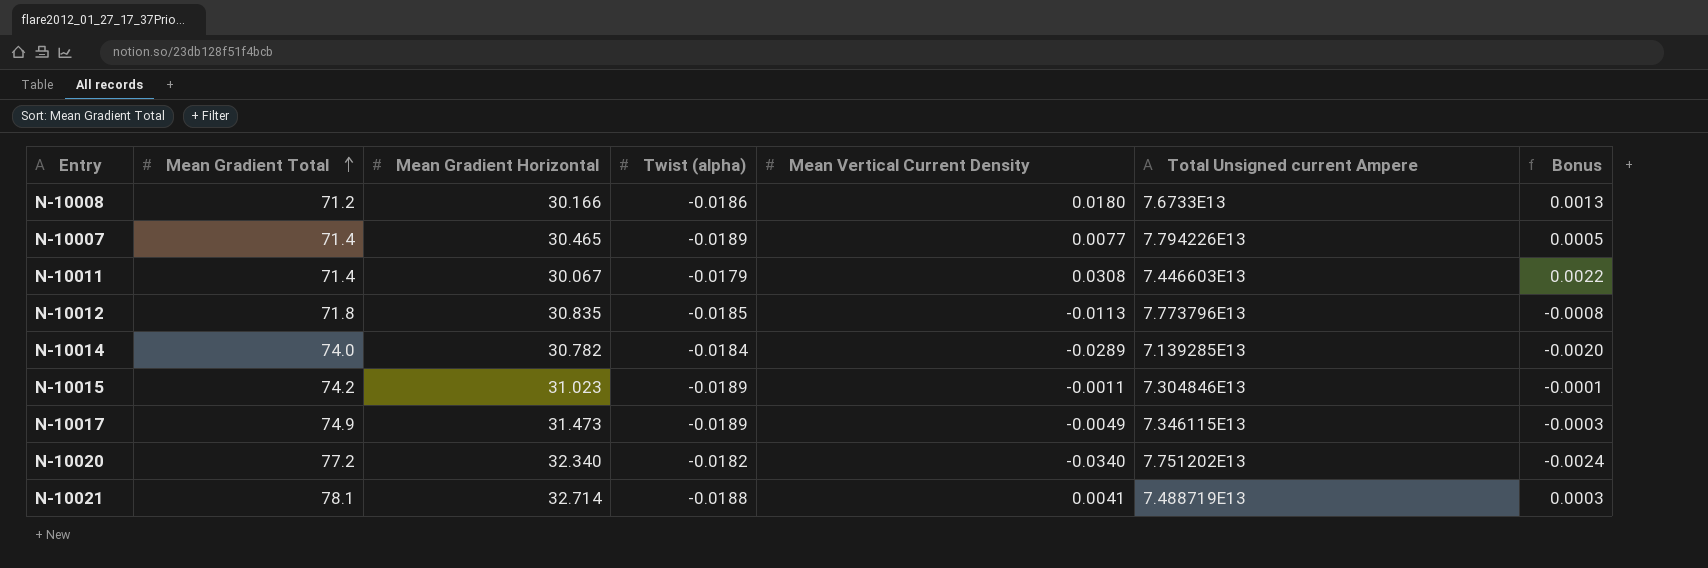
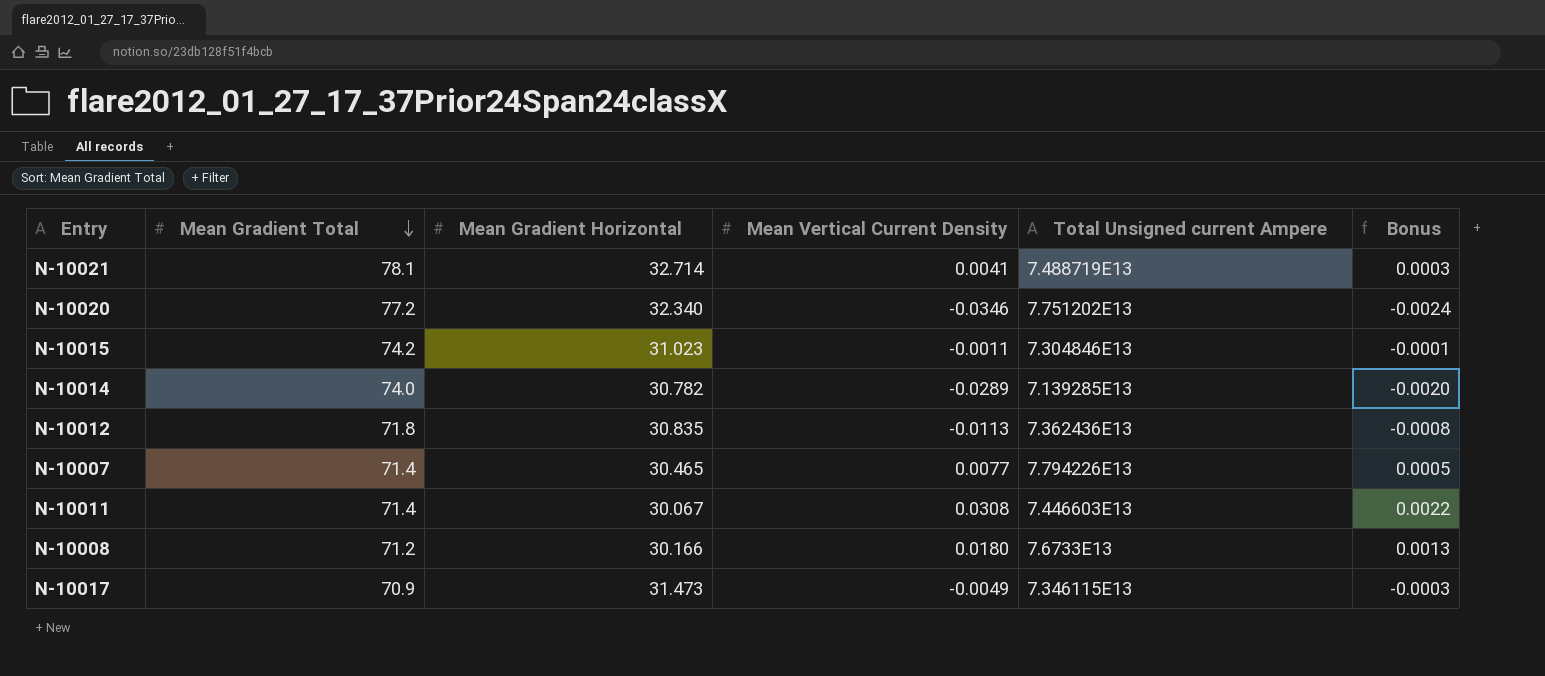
row order: Mean Gradient Total ascending -> Mean Gradient Total descending
column Twist (alpha) | position: 4 -> none
N-10020 | Mean Vertical Current Density: -0.0340 -> -0.0346
N-10012 | Total Unsigned current Ampere: 7.773796E13 -> 7.362436E13
N-10017 | Mean Gradient Total: 74.9 -> 70.9

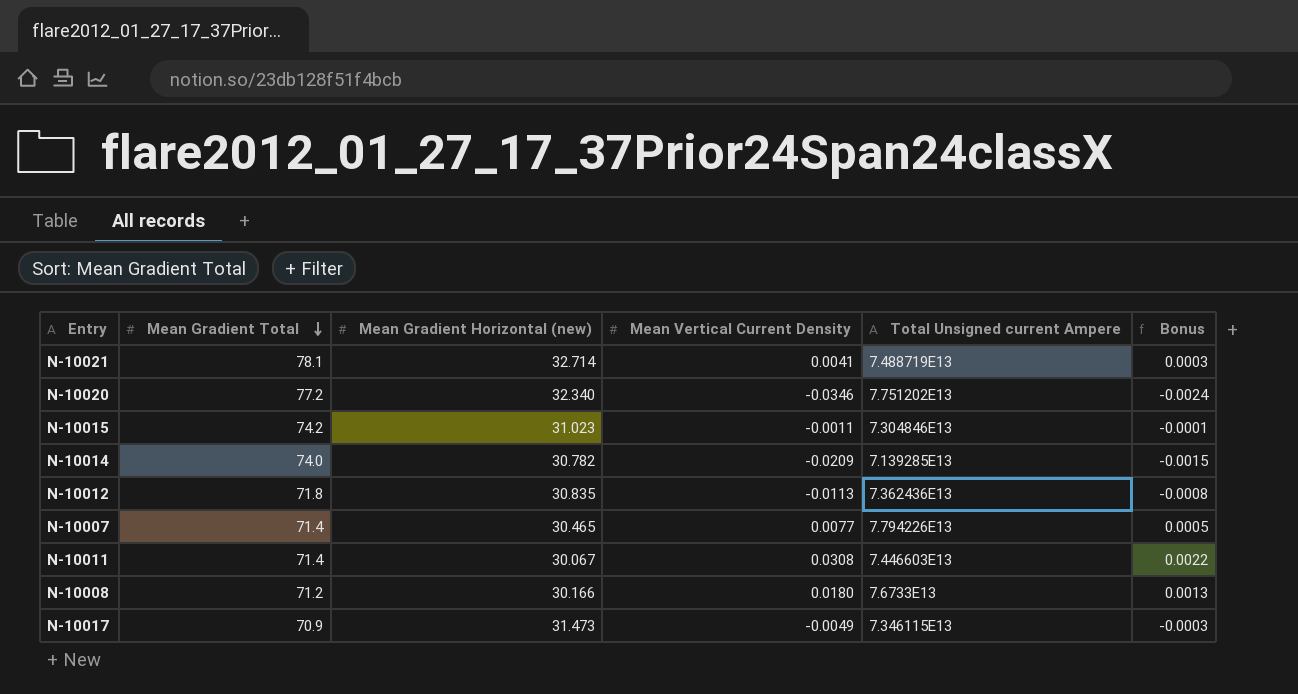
column name: Mean Gradient Horizontal -> Mean Gradient Horizontal (new)
N-10014 | Mean Vertical Current Density: -0.0289 -> -0.0209
N-10014 | Bonus: -0.0020 -> -0.0015

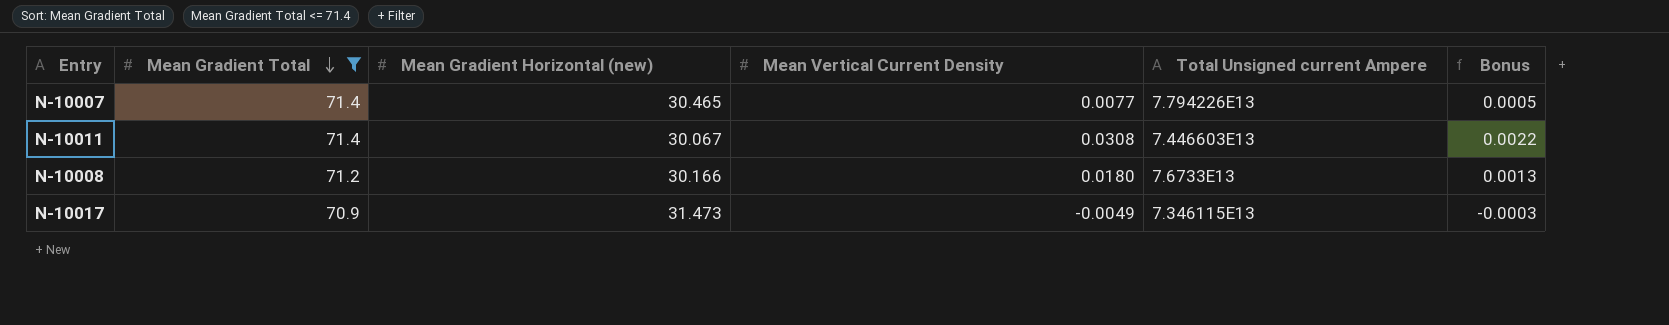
filter: none -> Mean Gradient Total <= 71.4

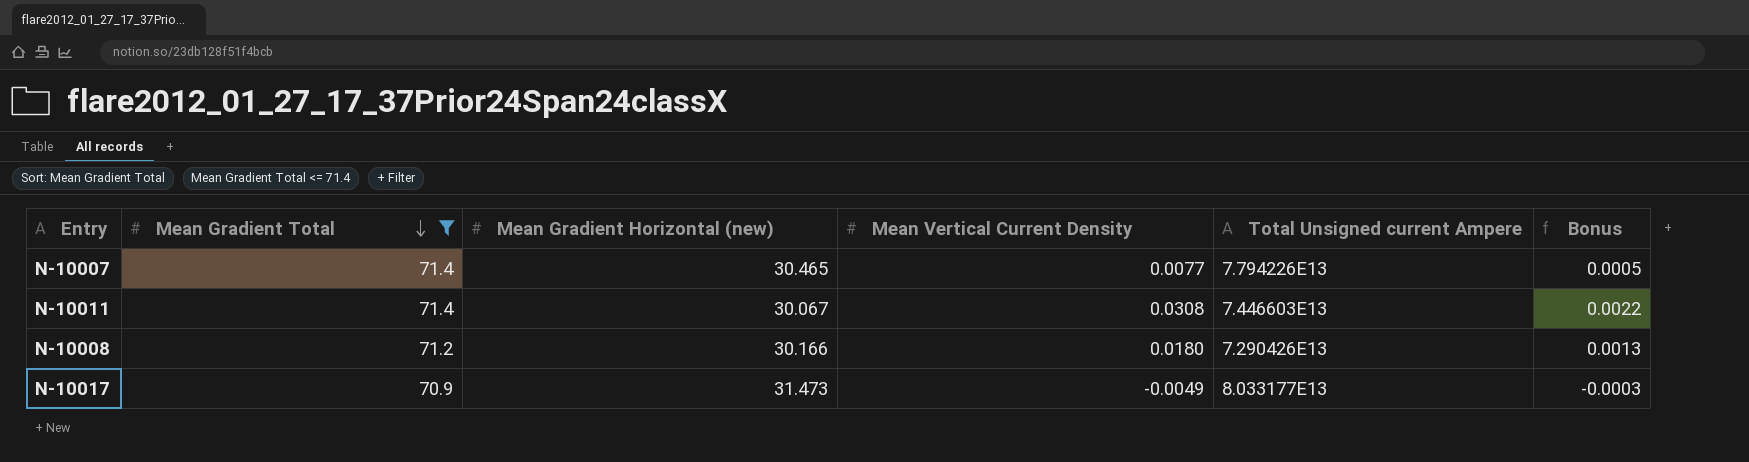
N-10008 | Total Unsigned current Ampere: 7.6733E13 -> 7.290426E13
N-10017 | Total Unsigned current Ampere: 7.346115E13 -> 8.033177E13

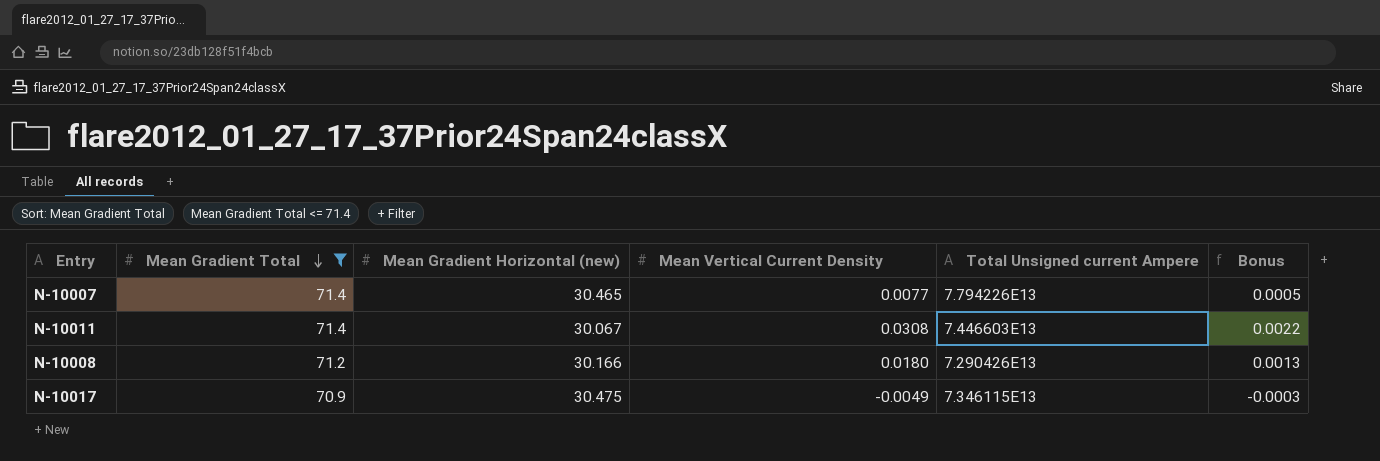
N-10017 | Mean Gradient Horizontal (new): 31.473 -> 30.475
N-10017 | Total Unsigned current Ampere: 8.033177E13 -> 7.346115E13

